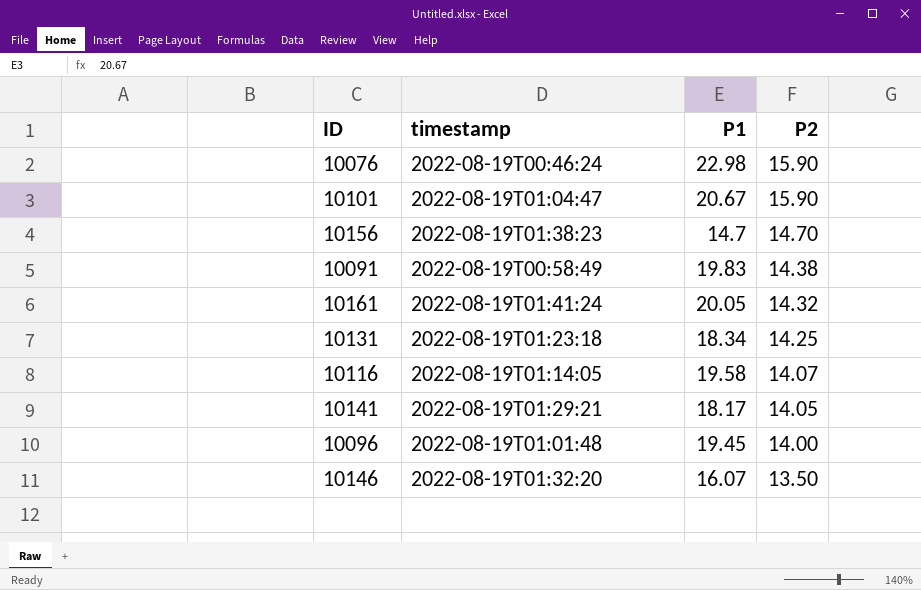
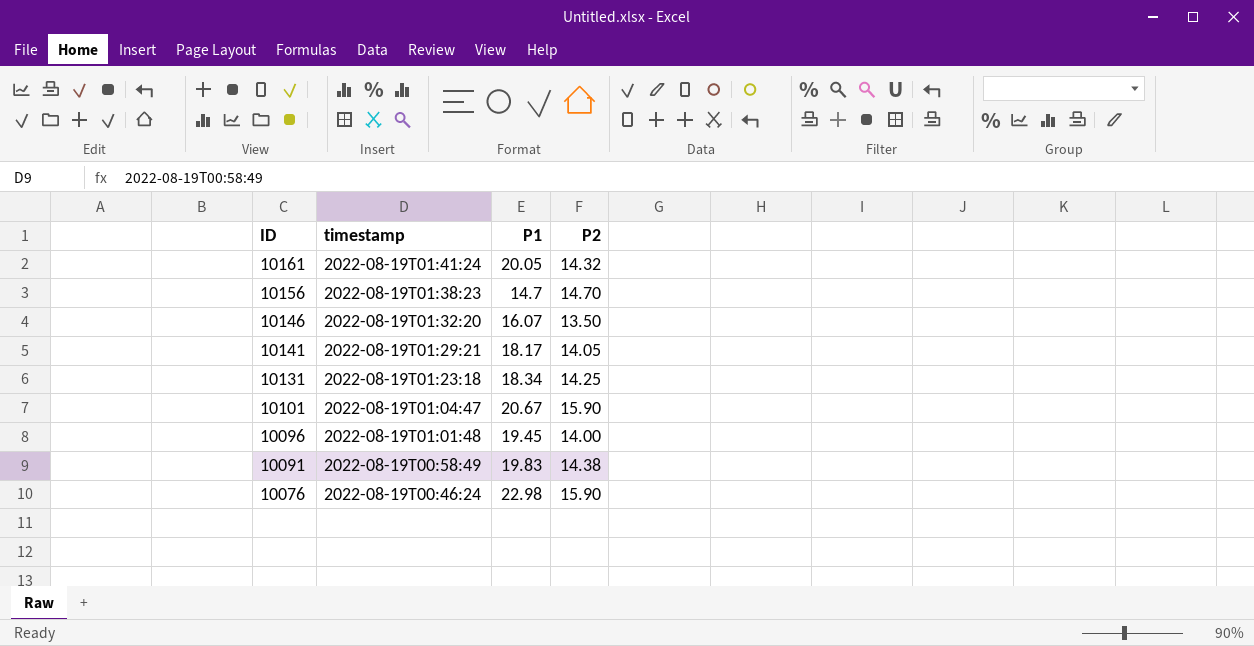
row order: P2 descending -> ID descending
row 10116: 2022-08-19T01:14:05 | 19.58 | 14.07 -> none

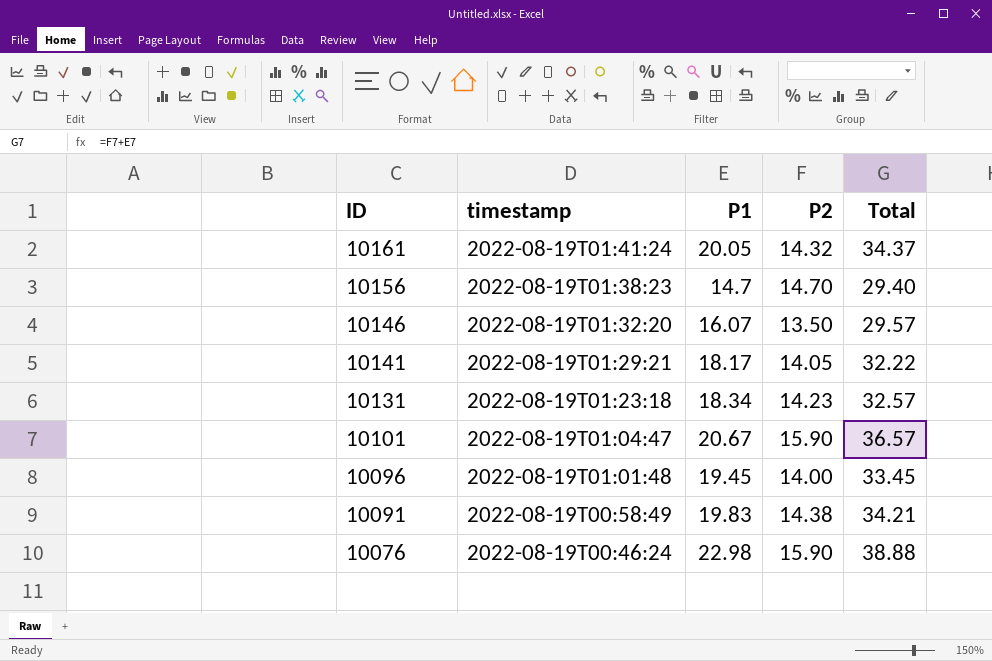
column Total | formula: none -> [P1] + [P2]
10131 | P2: 14.25 -> 14.23

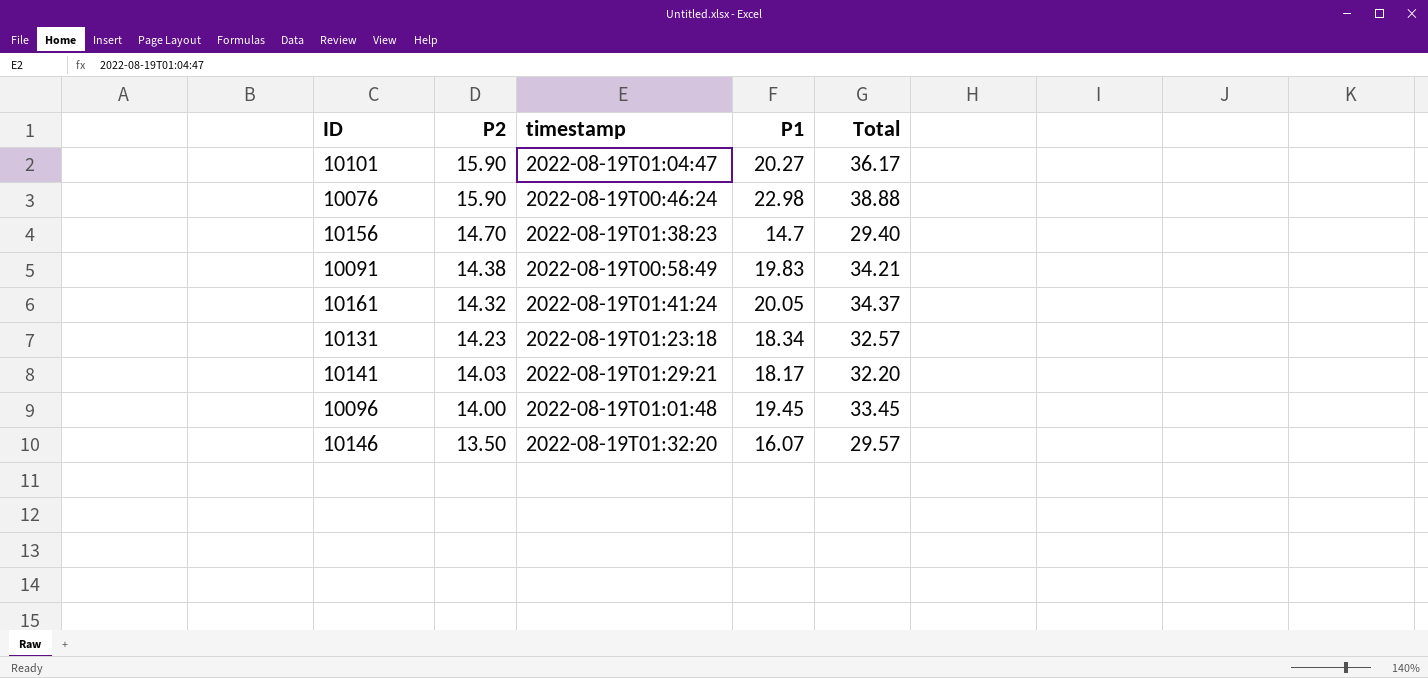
row order: ID descending -> P2 descending
column P2 | position: 4 -> 2
10101 | P1: 20.67 -> 20.27
10101 | Total: 36.57 -> 36.17
10141 | P2: 14.05 -> 14.03
10141 | Total: 32.22 -> 32.20

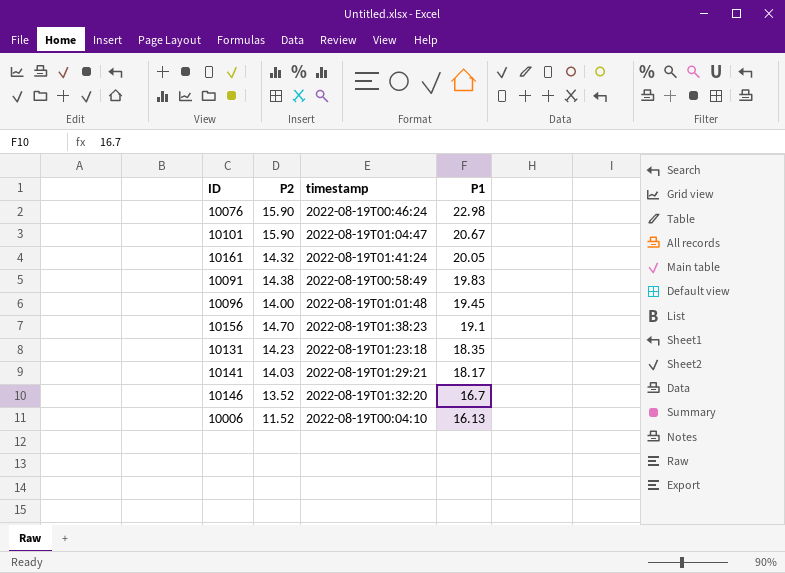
row order: P2 descending -> P1 descending
column Total | formula: [P2] + [P1] -> none
10101 | P1: 20.27 -> 20.67
10156 | P1: 14.7 -> 19.1
10131 | P1: 18.34 -> 18.35
10146 | P2: 13.50 -> 13.52
10146 | P1: 16.07 -> 16.7
row 10006: none -> 11.52 | 2022-08-19T00:04:10 | 16.13

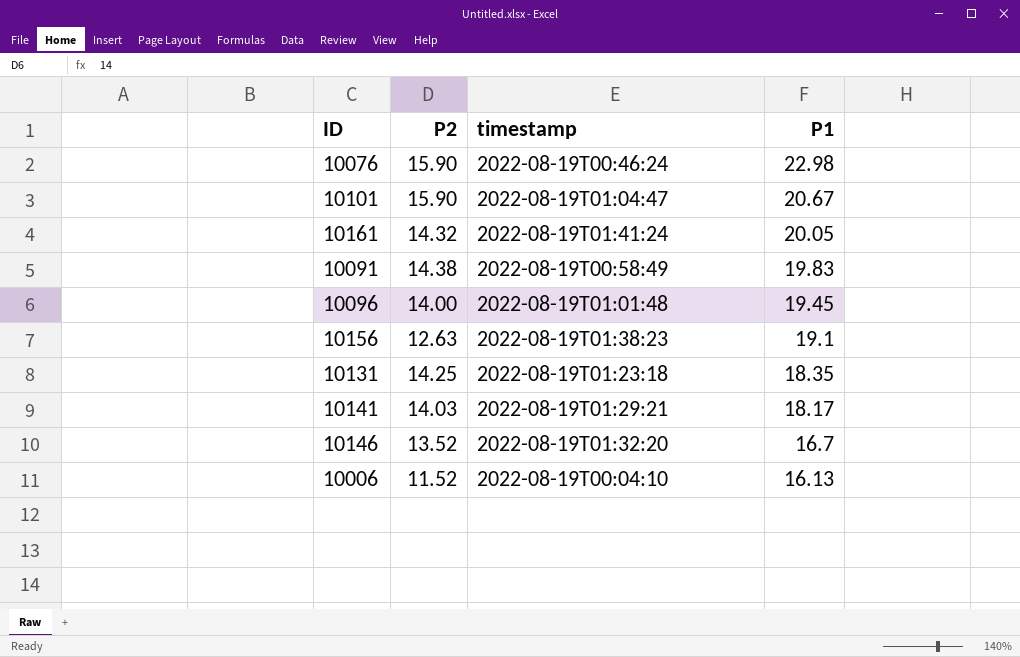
10156 | P2: 14.70 -> 12.63
10131 | P2: 14.23 -> 14.25

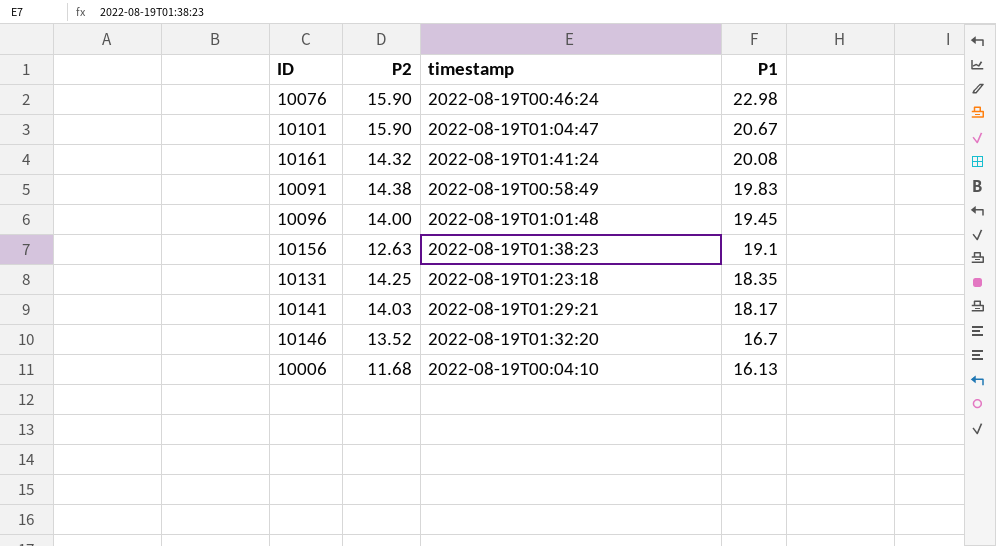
10161 | P1: 20.05 -> 20.08
10006 | P2: 11.52 -> 11.68

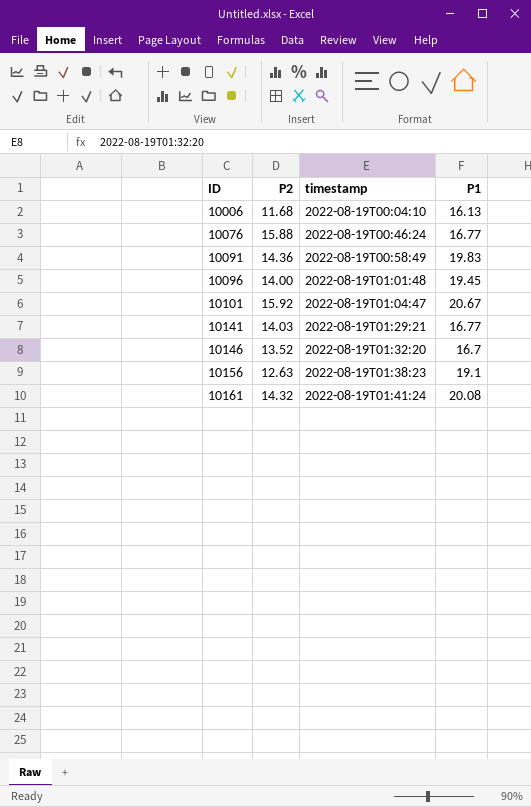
row order: P1 descending -> ID ascending
row 10131: 14.25 | 2022-08-19T01:23:18 | 18.35 -> none
10076 | P2: 15.90 -> 15.88
10076 | P1: 22.98 -> 16.77
10091 | P2: 14.38 -> 14.36
10101 | P2: 15.90 -> 15.92
10141 | P1: 18.17 -> 16.77

